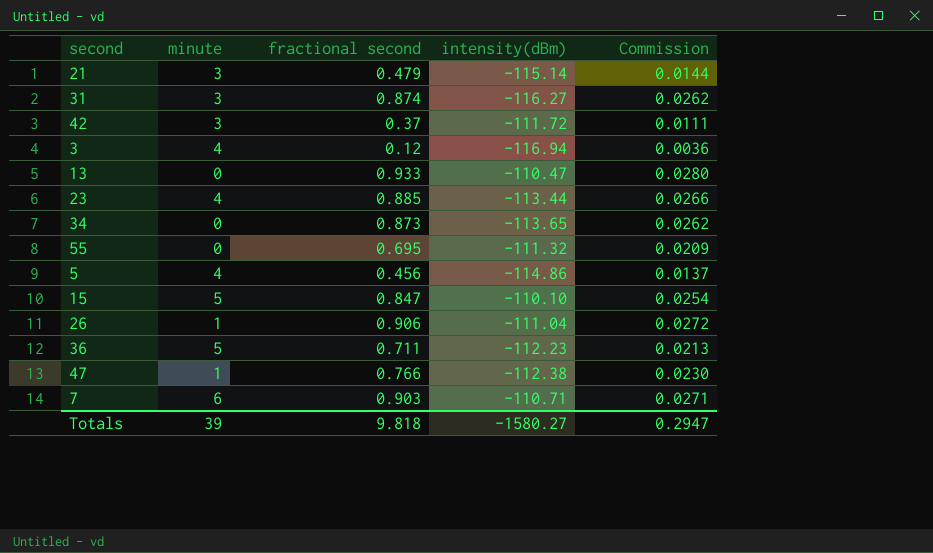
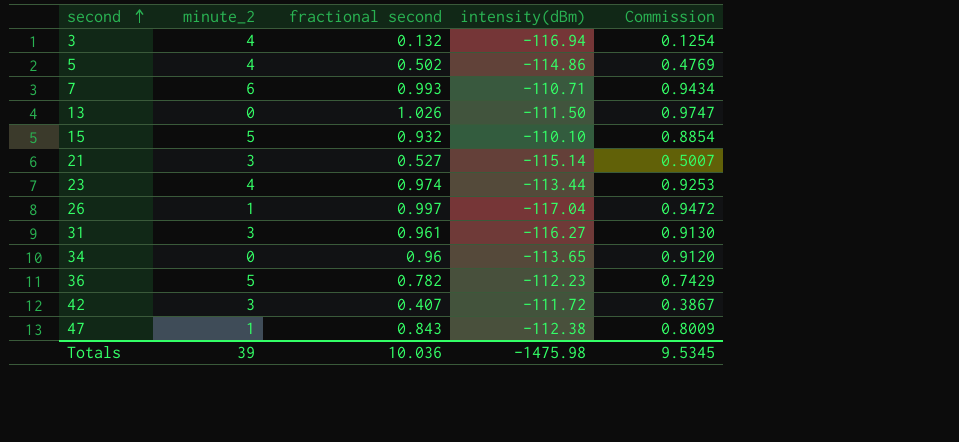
row order: none -> second ascending
column name: minute -> minute_2
column Commission | formula: [fractional second] * 0.03 -> [fractional second] * 0.95
row 55: 0 | 0.695 | -111.32 | 0.0209 -> none
3 | fractional second: 0.12 -> 0.132
5 | fractional second: 0.456 -> 0.502
7 | fractional second: 0.903 -> 0.993
13 | fractional second: 0.933 -> 1.026
13 | intensity(dBm): -110.47 -> -111.50
15 | fractional second: 0.847 -> 0.932
21 | fractional second: 0.479 -> 0.527
23 | fractional second: 0.885 -> 0.974
26 | fractional second: 0.906 -> 0.997
26 | intensity(dBm): -111.04 -> -117.04
31 | fractional second: 0.874 -> 0.961
34 | fractional second: 0.873 -> 0.96
36 | fractional second: 0.711 -> 0.782
42 | fractional second: 0.37 -> 0.407
47 | fractional second: 0.766 -> 0.843
Totals | fractional second: 9.818 -> 10.036
Totals | intensity(dBm): -1580.27 -> -1475.98
Totals | Commission: 0.2947 -> 9.5345

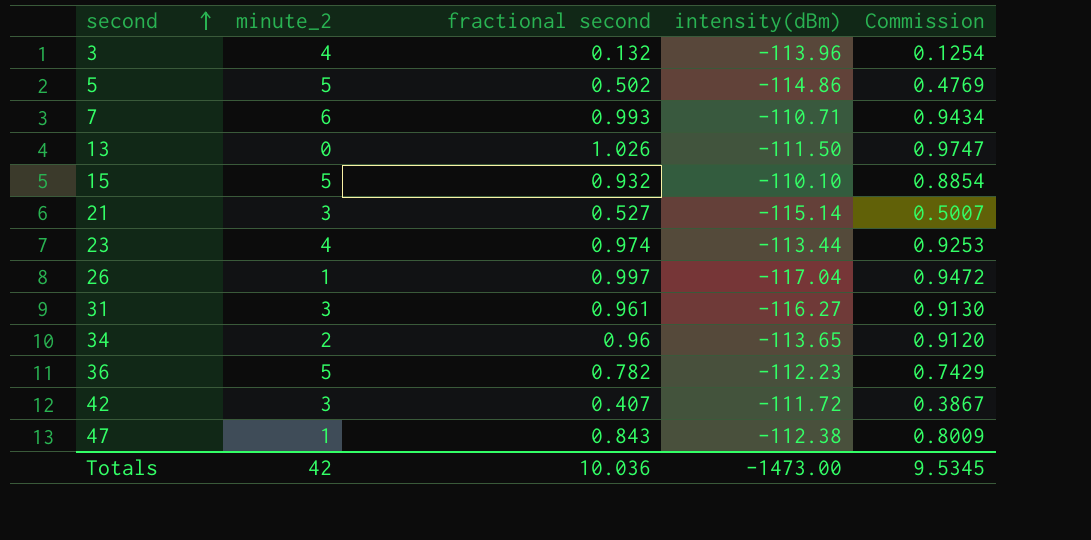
3 | intensity(dBm): -116.94 -> -113.96
5 | minute_2: 4 -> 5
34 | minute_2: 0 -> 2
Totals | minute_2: 39 -> 42
Totals | intensity(dBm): -1475.98 -> -1473.00

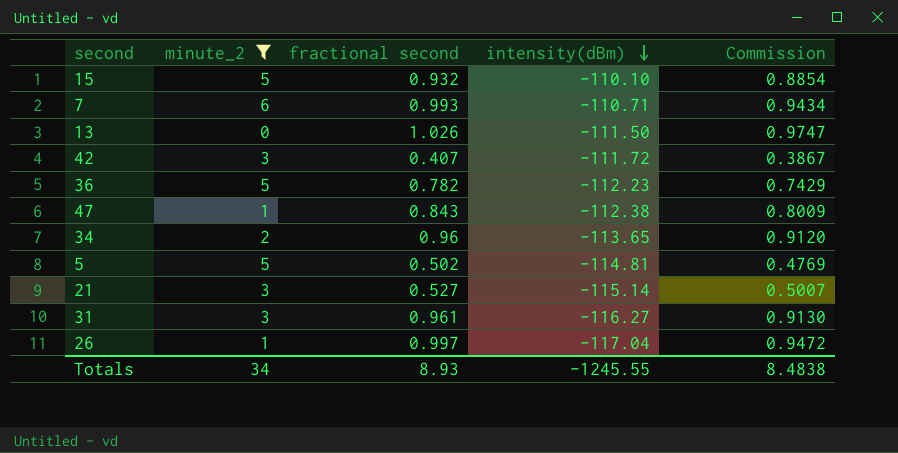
filter: none -> minute_2 != 4
row order: second ascending -> intensity(dBm) descending
5 | intensity(dBm): -114.86 -> -114.81
Totals | minute_2: 42 -> 34
Totals | fractional second: 10.036 -> 8.93
Totals | intensity(dBm): -1473.00 -> -1245.55
Totals | Commission: 9.5345 -> 8.4838

